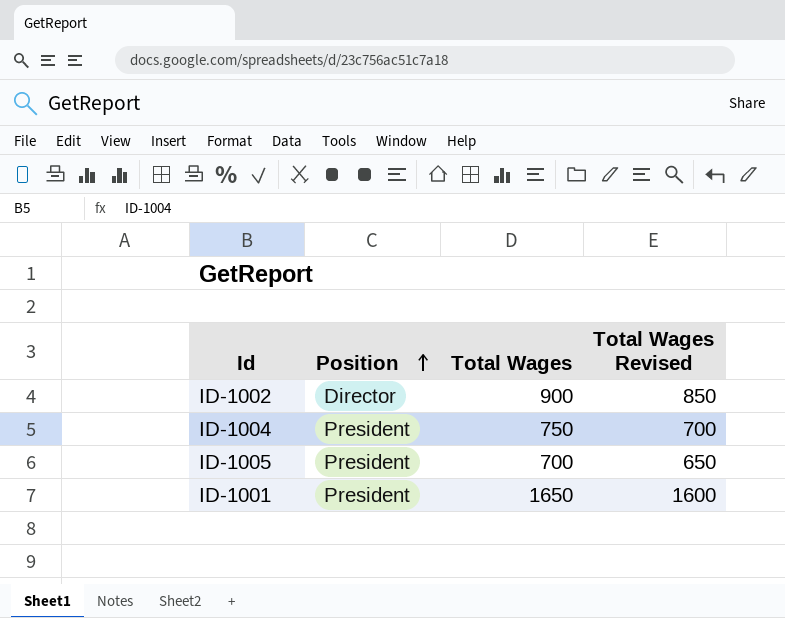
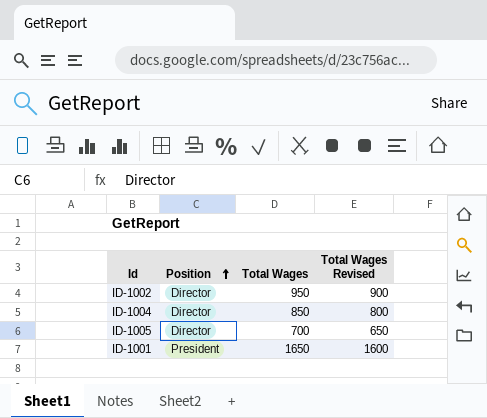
ID-1002 | Total Wages: 900 -> 950
ID-1002 | Total Wages Revised: 850 -> 900
ID-1004 | Position: President -> Director
ID-1004 | Total Wages: 750 -> 850
ID-1004 | Total Wages Revised: 700 -> 800
ID-1005 | Position: President -> Director

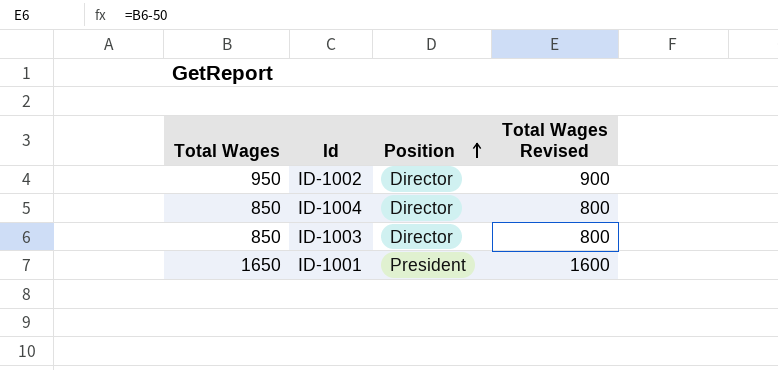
column Total Wages | position: 3 -> 1
row ID-1005: Director | 700 | 650 -> none
row ID-1003: none -> 850 | Director | 800

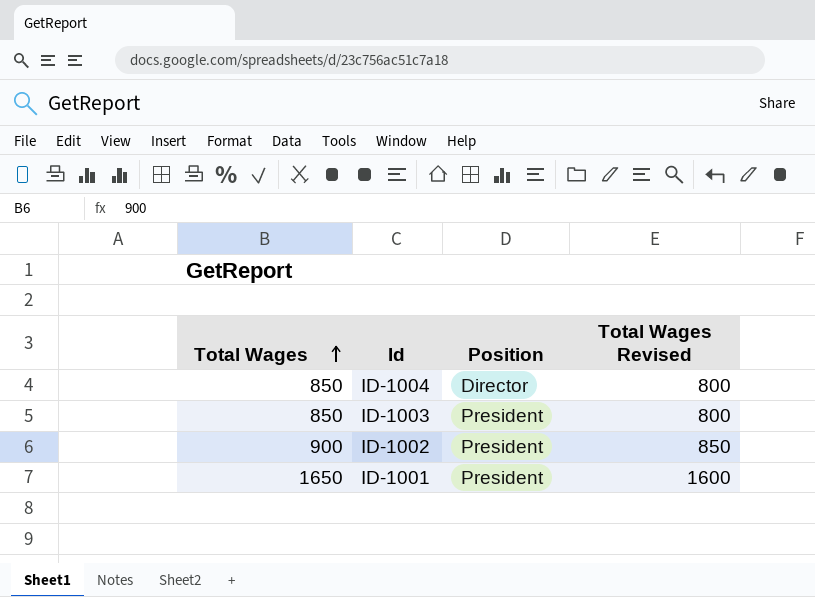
row order: Position ascending -> Total Wages ascending
ID-1003 | Position: Director -> President
ID-1002 | Total Wages: 950 -> 900
ID-1002 | Position: Director -> President
ID-1002 | Total Wages Revised: 900 -> 850

